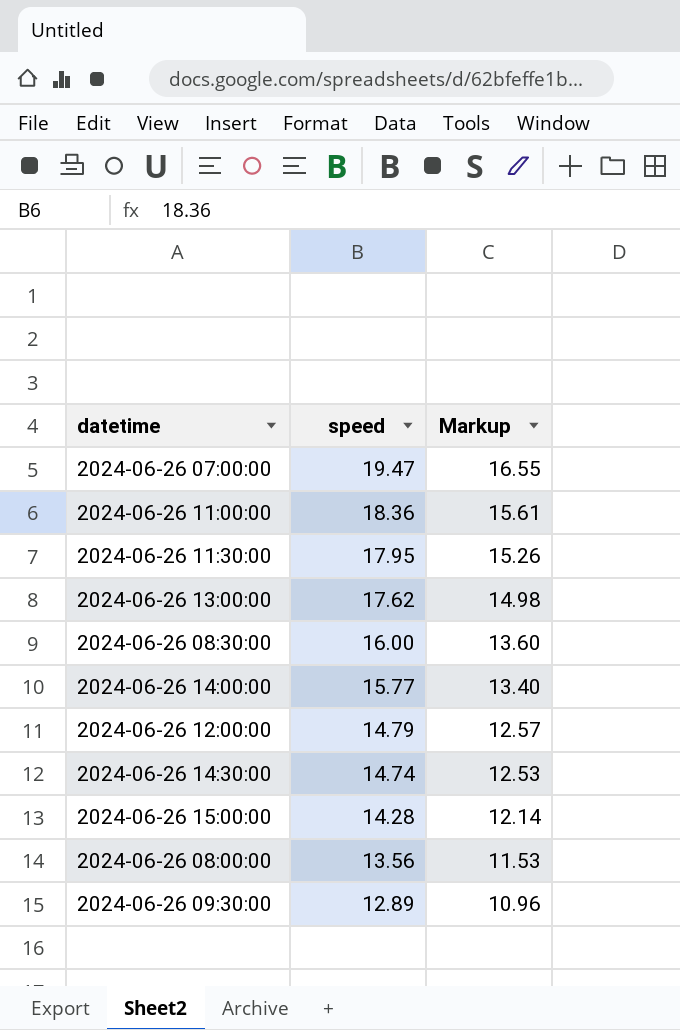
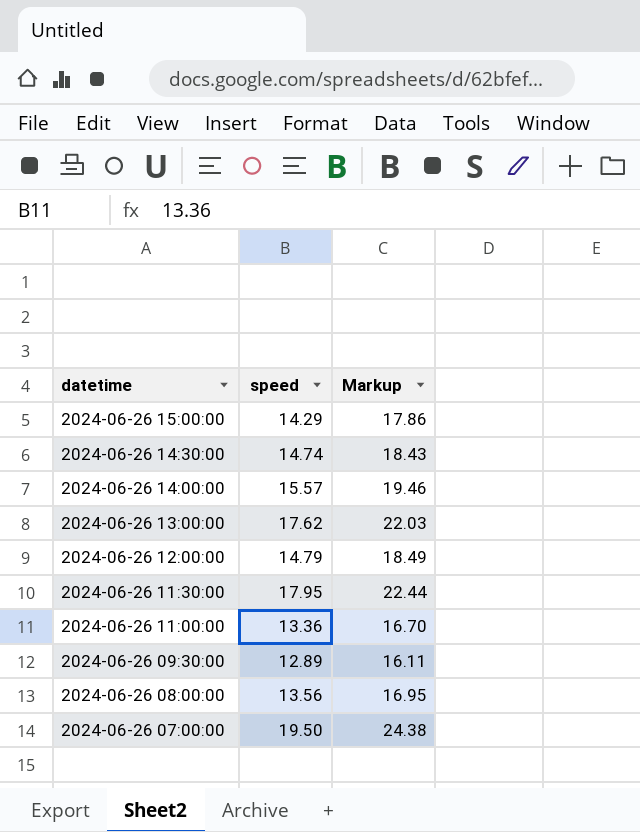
row order: speed descending -> datetime descending
column Markup | formula: [speed] * 0.85 -> [speed] * 1.25
row 2024-06-26 08:30:00: 16.00 | 13.60 -> none
2024-06-26 15:00:00 | speed: 14.28 -> 14.29
2024-06-26 14:00:00 | speed: 15.77 -> 15.57
2024-06-26 11:00:00 | speed: 18.36 -> 13.36
2024-06-26 07:00:00 | speed: 19.47 -> 19.50

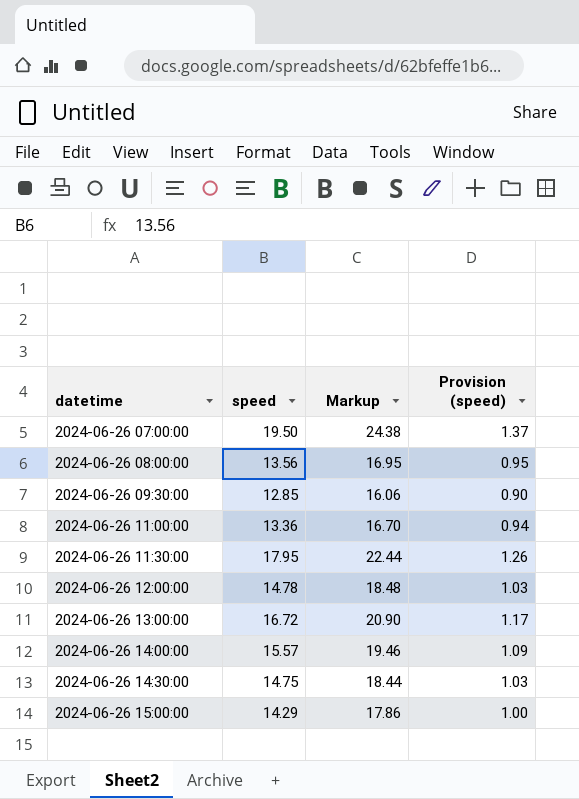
row order: datetime descending -> datetime ascending
column Provision (speed) | formula: none -> [speed] * 0.07
2024-06-26 09:30:00 | speed: 12.89 -> 12.85
2024-06-26 09:30:00 | Markup: 16.11 -> 16.06
2024-06-26 12:00:00 | speed: 14.79 -> 14.78
2024-06-26 12:00:00 | Markup: 18.49 -> 18.48
2024-06-26 13:00:00 | speed: 17.62 -> 16.72
2024-06-26 13:00:00 | Markup: 22.03 -> 20.90
2024-06-26 14:30:00 | speed: 14.74 -> 14.75
2024-06-26 14:30:00 | Markup: 18.43 -> 18.44

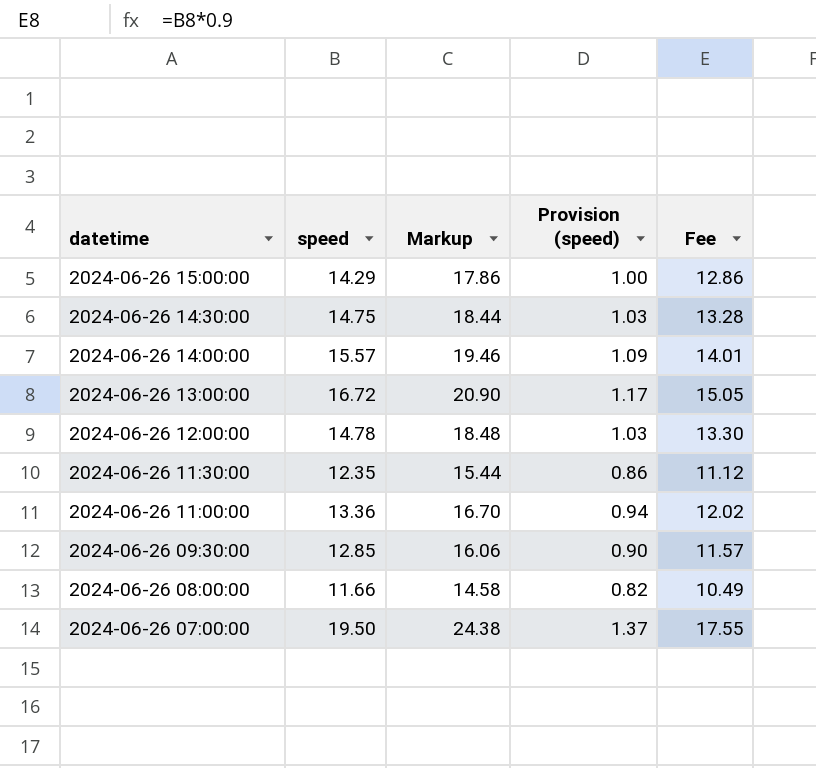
row order: datetime ascending -> datetime descending
column Fee | formula: none -> [speed] * 0.9
2024-06-26 11:30:00 | speed: 17.95 -> 12.35
2024-06-26 11:30:00 | Markup: 22.44 -> 15.44
2024-06-26 11:30:00 | Provision (speed): 1.26 -> 0.86
2024-06-26 08:00:00 | speed: 13.56 -> 11.66
2024-06-26 08:00:00 | Markup: 16.95 -> 14.58
2024-06-26 08:00:00 | Provision (speed): 0.95 -> 0.82

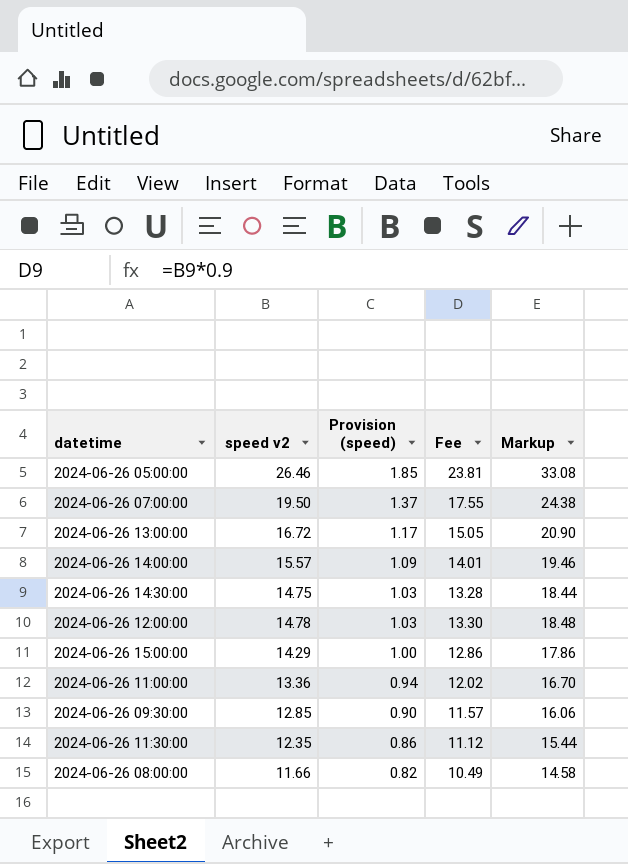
row order: datetime descending -> Provision (speed) descending
column name: speed -> speed v2
column Markup | position: 3 -> 5
row 2024-06-26 05:00:00: none -> 26.46 | 1.85 | 23.81 | 33.08

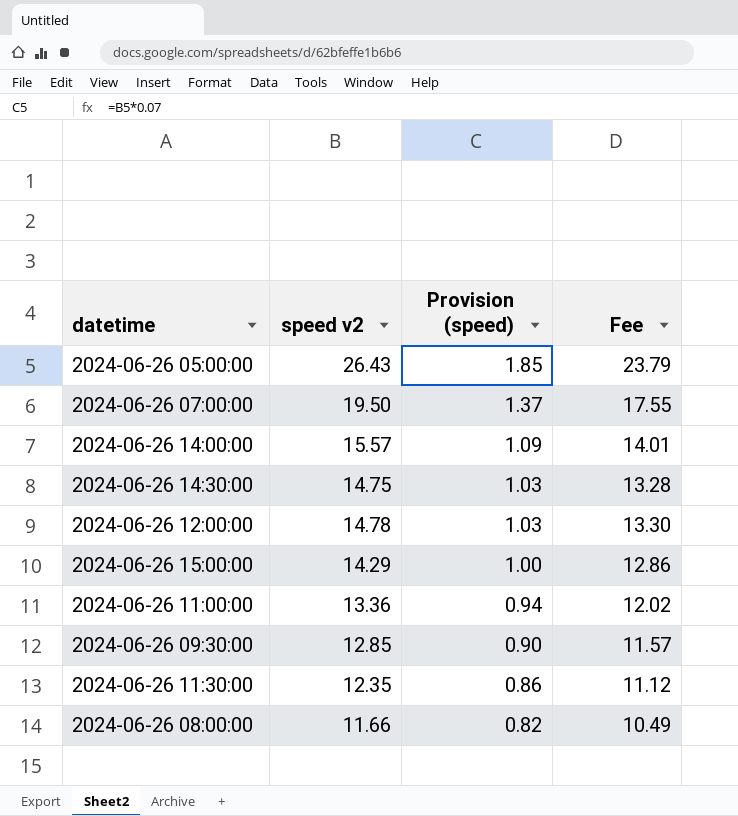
column Markup | formula: [speed v2] * 1.25 -> none
row 2024-06-26 13:00:00: 16.72 | 1.17 | 15.05 | 20.90 -> none
2024-06-26 05:00:00 | speed v2: 26.46 -> 26.43
2024-06-26 05:00:00 | Fee: 23.81 -> 23.79

